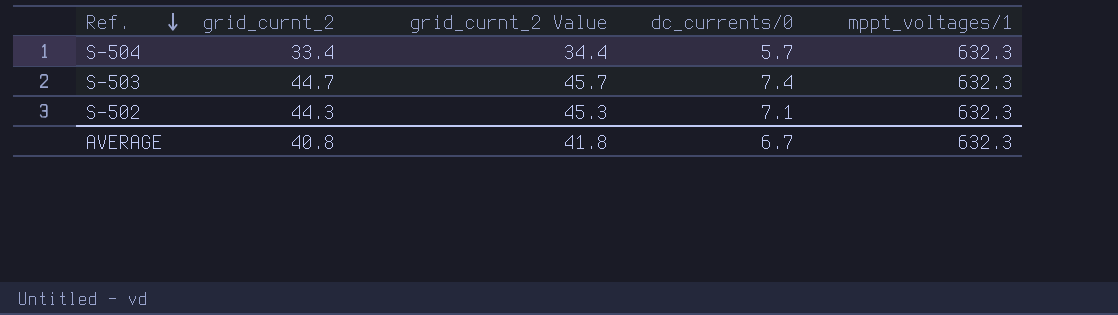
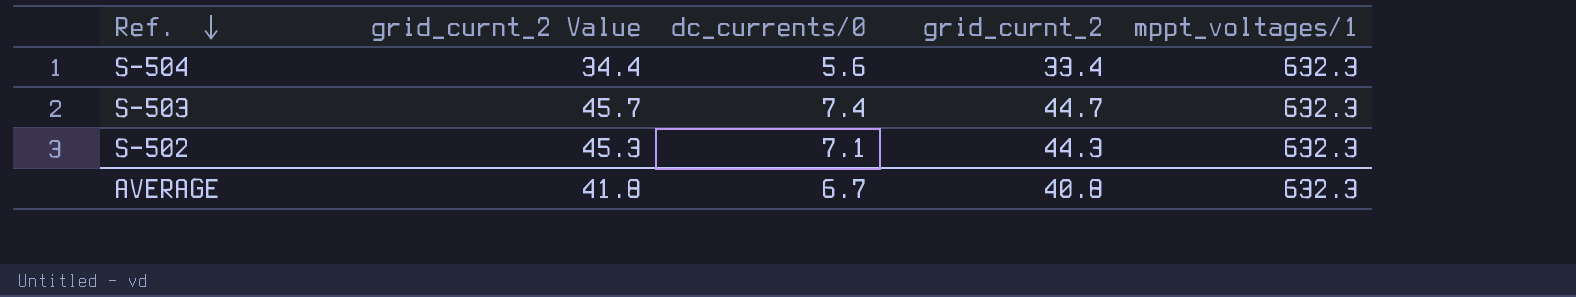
column grid_curnt_2 | position: 2 -> 4
S-504 | dc_currents/0: 5.7 -> 5.6

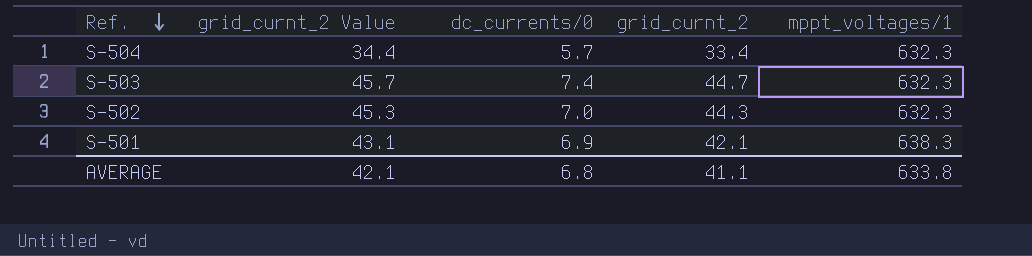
S-504 | dc_currents/0: 5.6 -> 5.7
S-502 | dc_currents/0: 7.1 -> 7.0
row S-501: none -> 43.1 | 6.9 | 42.1 | 638.3
AVERAGE | grid_curnt_2 Value: 41.8 -> 42.1
AVERAGE | dc_currents/0: 6.7 -> 6.8
AVERAGE | grid_curnt_2: 40.8 -> 41.1
AVERAGE | mppt_voltages/1: 632.3 -> 633.8

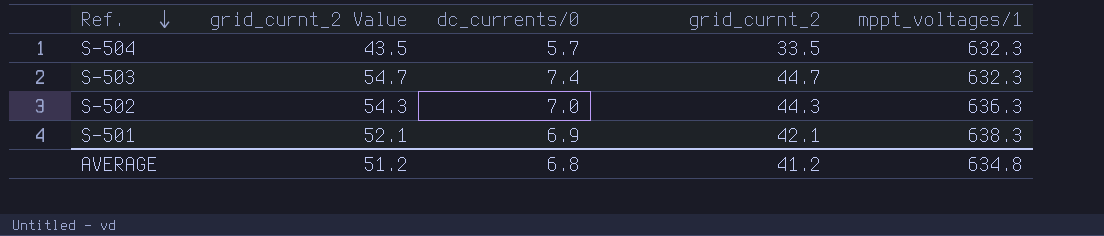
column grid_curnt_2 Value | formula: [grid_curnt_2] + 1 -> [grid_curnt_2] + 10
S-504 | grid_curnt_2: 33.4 -> 33.5
S-502 | mppt_voltages/1: 632.3 -> 636.3
AVERAGE | grid_curnt_2 Value: 42.1 -> 51.2
AVERAGE | grid_curnt_2: 41.1 -> 41.2
AVERAGE | mppt_voltages/1: 633.8 -> 634.8

